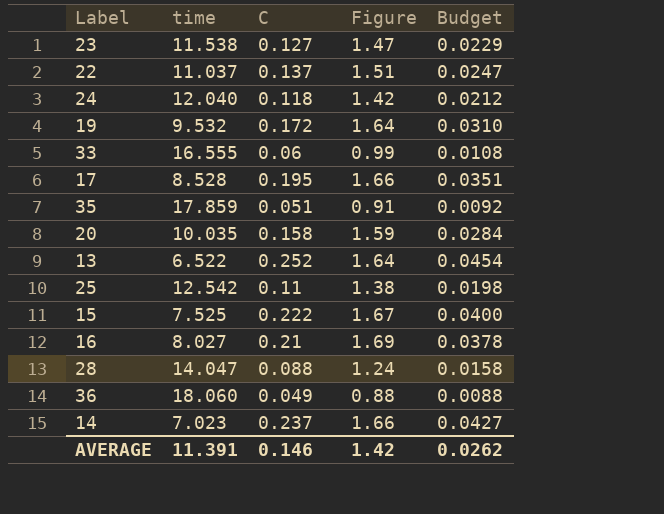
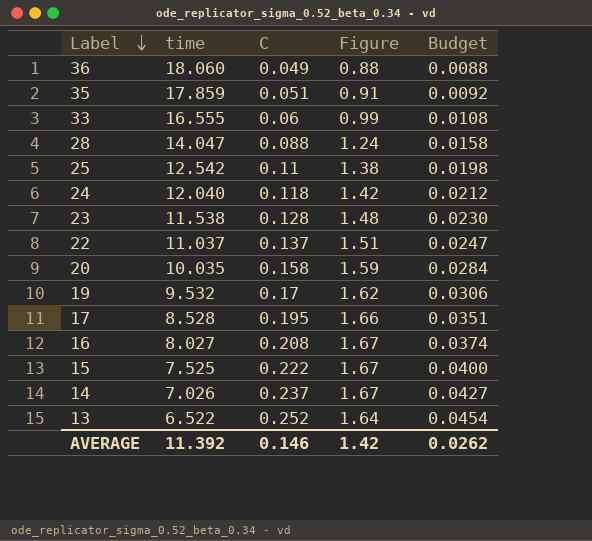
row order: none -> Label descending
23 | C: 0.127 -> 0.128
23 | Figure: 1.47 -> 1.48
23 | Budget: 0.0229 -> 0.0230
19 | C: 0.172 -> 0.17
19 | Figure: 1.64 -> 1.62
19 | Budget: 0.0310 -> 0.0306
16 | C: 0.21 -> 0.208
16 | Figure: 1.69 -> 1.67
16 | Budget: 0.0378 -> 0.0374
14 | time: 7.023 -> 7.026
14 | Figure: 1.66 -> 1.67
AVERAGE | time: 11.391 -> 11.392

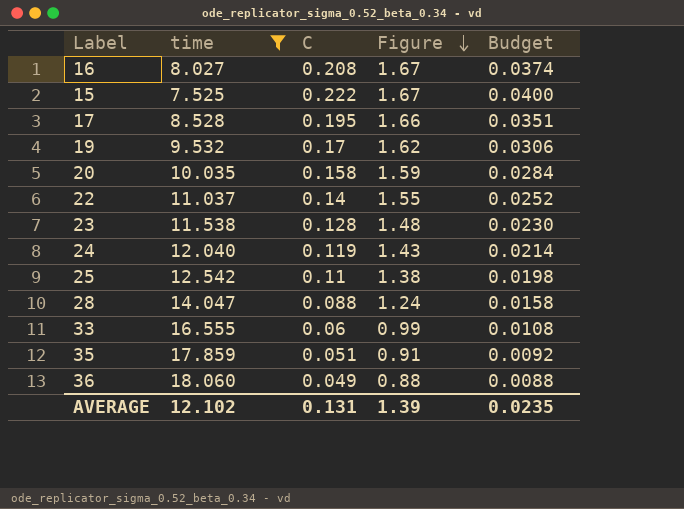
filter: none -> time >= 7.525
row order: Label descending -> Figure descending
22 | C: 0.137 -> 0.14
22 | Figure: 1.51 -> 1.55
22 | Budget: 0.0247 -> 0.0252
24 | C: 0.118 -> 0.119
24 | Figure: 1.42 -> 1.43
24 | Budget: 0.0212 -> 0.0214
AVERAGE | time: 11.392 -> 12.102
AVERAGE | C: 0.146 -> 0.131
AVERAGE | Figure: 1.42 -> 1.39
AVERAGE | Budget: 0.0262 -> 0.0235

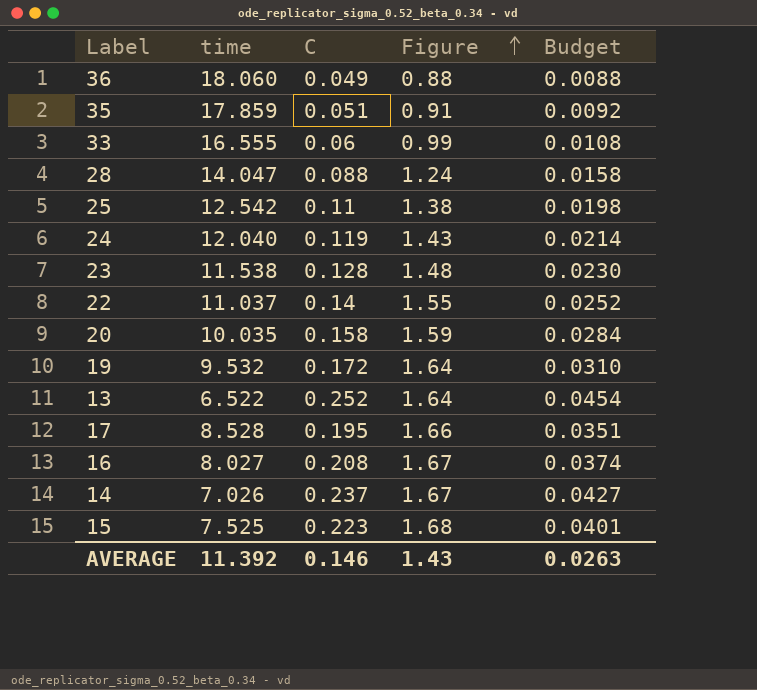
filter: time >= 7.525 -> none
row order: Figure descending -> Figure ascending
19 | C: 0.17 -> 0.172
19 | Figure: 1.62 -> 1.64
19 | Budget: 0.0306 -> 0.0310
15 | C: 0.222 -> 0.223
15 | Figure: 1.67 -> 1.68
15 | Budget: 0.0400 -> 0.0401
AVERAGE | time: 12.102 -> 11.392
AVERAGE | C: 0.131 -> 0.146
AVERAGE | Figure: 1.39 -> 1.43
AVERAGE | Budget: 0.0235 -> 0.0263

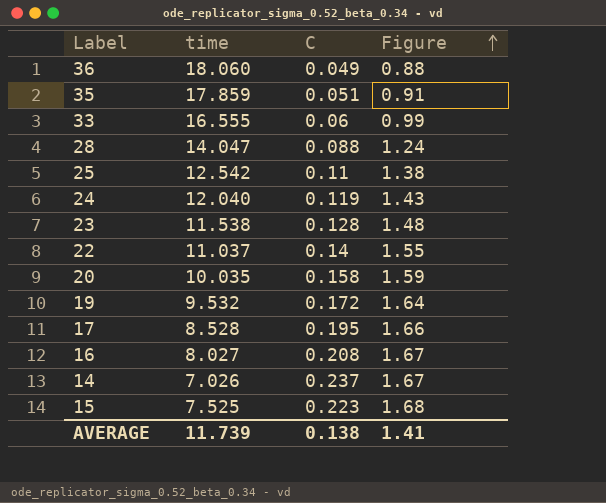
column Budget | formula: [C] * 0.18 -> none
row 13: 6.522 | 0.252 | 1.64 | 0.0454 -> none
AVERAGE | time: 11.392 -> 11.739
AVERAGE | C: 0.146 -> 0.138
AVERAGE | Figure: 1.43 -> 1.41

